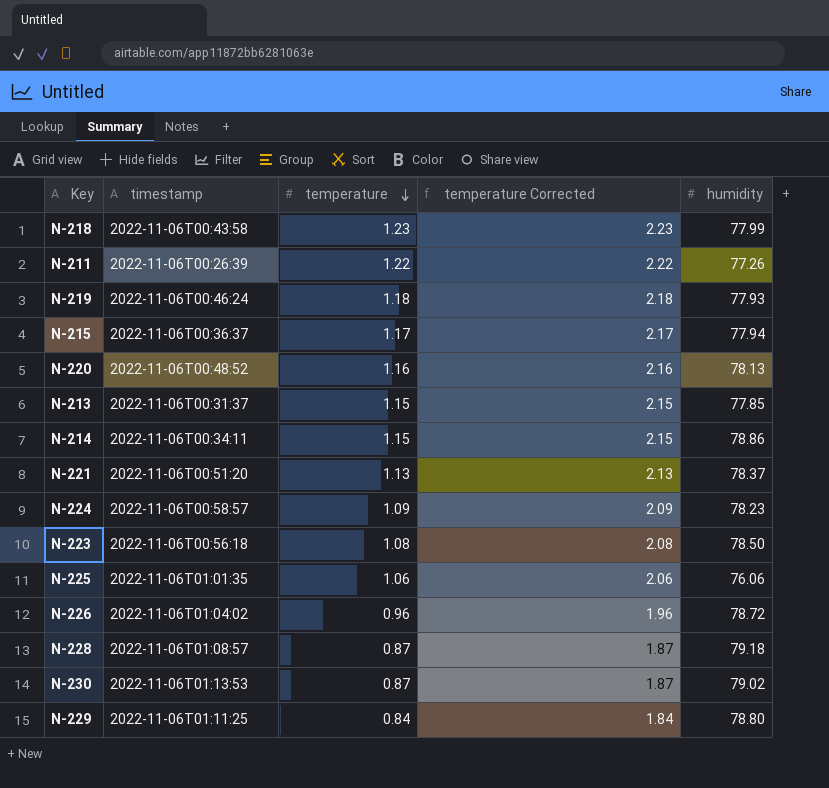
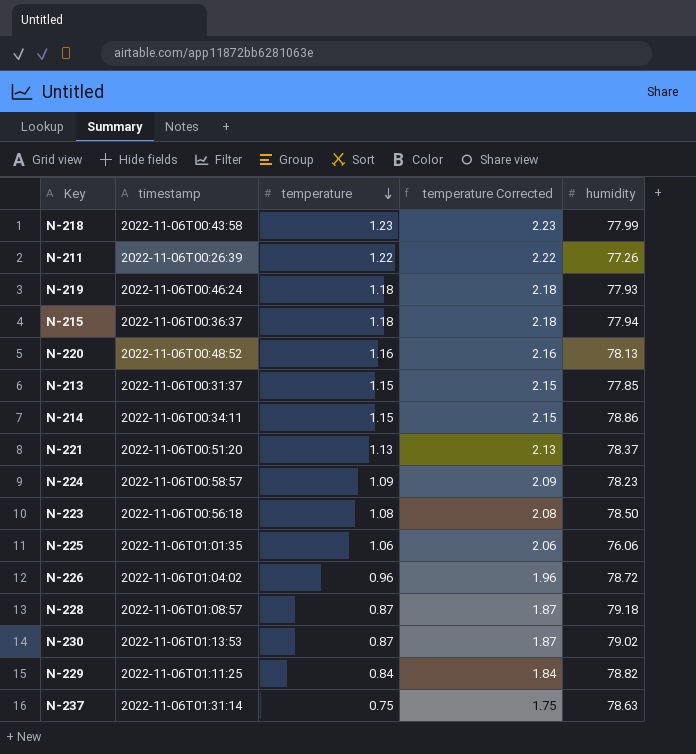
N-215 | temperature: 1.17 -> 1.18
N-215 | temperature Corrected: 2.17 -> 2.18
N-229 | humidity: 78.80 -> 78.82
row N-237: none -> 2022-11-06T01:31:14 | 0.75 | 1.75 | 78.63

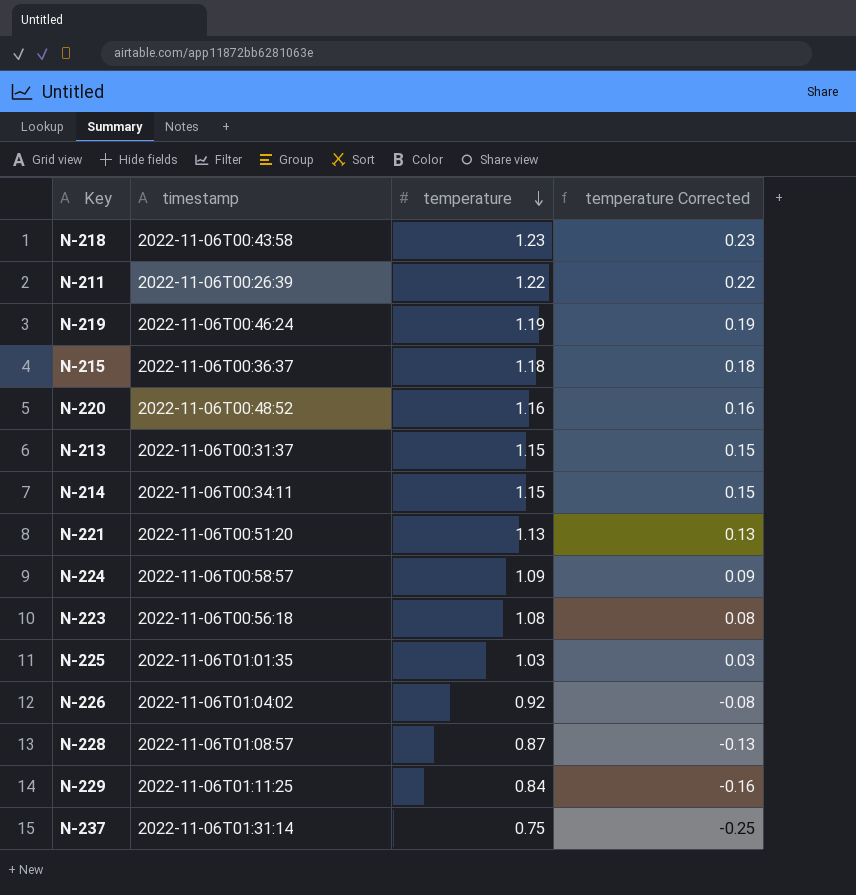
column humidity | position: 5 -> none
column temperature Corrected | formula: [temperature] + 1 -> [temperature] - 1
row N-230: 2022-11-06T01:13:53 | 0.87 | 1.87 | 79.02 -> none
N-219 | temperature: 1.18 -> 1.19
N-225 | temperature: 1.06 -> 1.03
N-226 | temperature: 0.96 -> 0.92

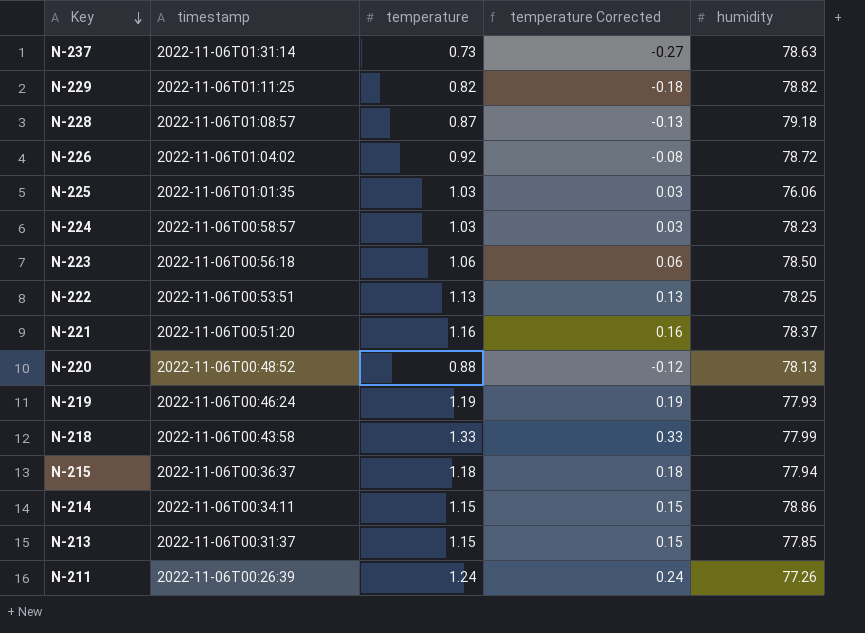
row order: temperature descending -> Key descending
column humidity | position: none -> 5
N-237 | temperature: 0.75 -> 0.73
N-237 | temperature Corrected: -0.25 -> -0.27
N-229 | temperature: 0.84 -> 0.82
N-229 | temperature Corrected: -0.16 -> -0.18
N-224 | temperature: 1.09 -> 1.03
N-224 | temperature Corrected: 0.09 -> 0.03
N-223 | temperature: 1.08 -> 1.06
N-223 | temperature Corrected: 0.08 -> 0.06
row N-222: none -> 2022-11-06T00:53:51 | 1.13 | 0.13 | 78.25
N-221 | temperature: 1.13 -> 1.16
N-221 | temperature Corrected: 0.13 -> 0.16
N-220 | temperature: 1.16 -> 0.88
N-220 | temperature Corrected: 0.16 -> -0.12
N-218 | temperature: 1.23 -> 1.33
N-218 | temperature Corrected: 0.23 -> 0.33
N-211 | temperature: 1.22 -> 1.24
N-211 | temperature Corrected: 0.22 -> 0.24

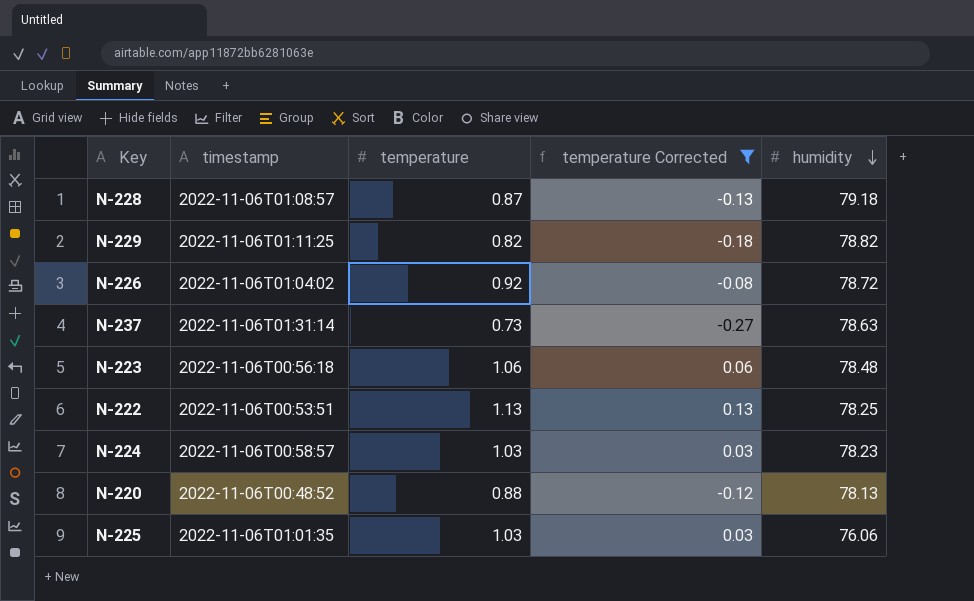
filter: none -> temperature Corrected <= 0.13
row order: Key descending -> humidity descending
N-223 | humidity: 78.50 -> 78.48

